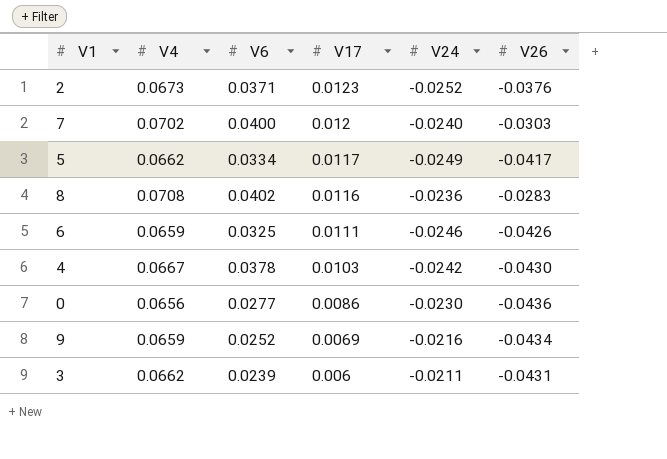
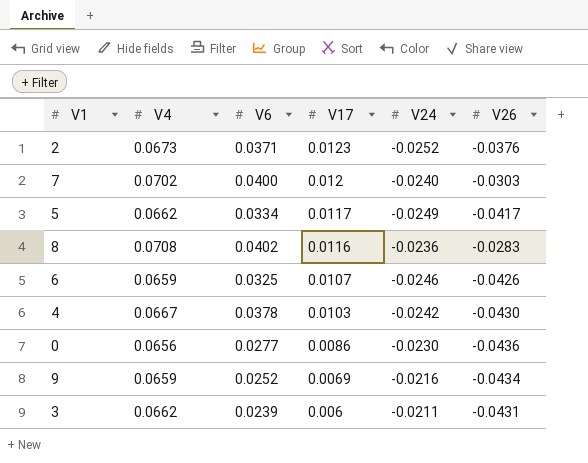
6 | V17: 0.0111 -> 0.0107

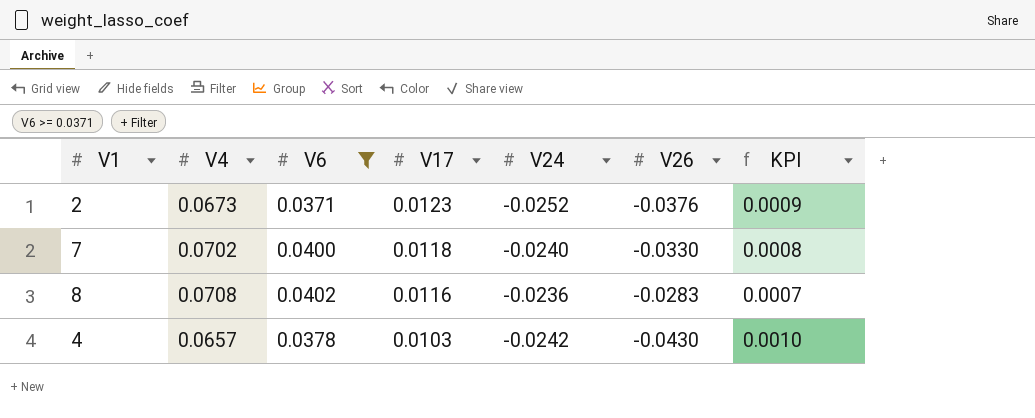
filter: none -> V6 >= 0.0371
column KPI | formula: none -> [V24] * [V26]
7 | V17: 0.012 -> 0.0118
7 | V26: -0.0303 -> -0.0330
4 | V4: 0.0667 -> 0.0657

